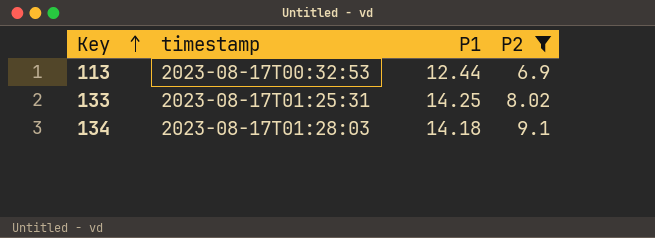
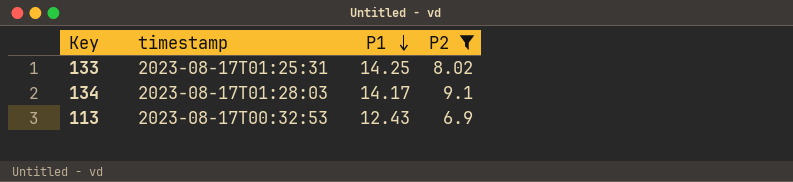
row order: Key ascending -> P1 descending
134 | P1: 14.18 -> 14.17
113 | P1: 12.44 -> 12.43

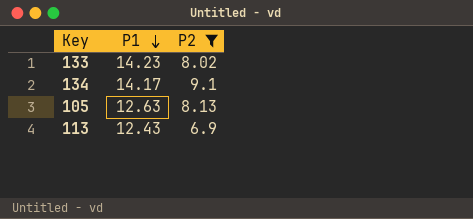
column timestamp | position: 2 -> none
133 | P1: 14.25 -> 14.23
row 105: none -> 12.63 | 8.13

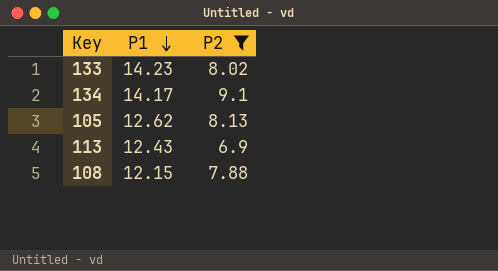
105 | P1: 12.63 -> 12.62
row 108: none -> 12.15 | 7.88

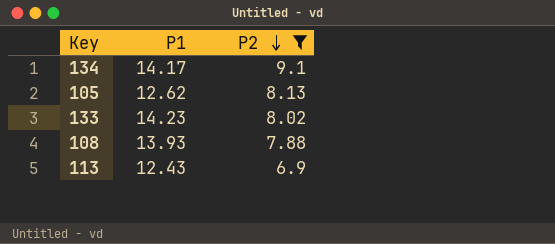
row order: P1 descending -> P2 descending
108 | P1: 12.15 -> 13.93

